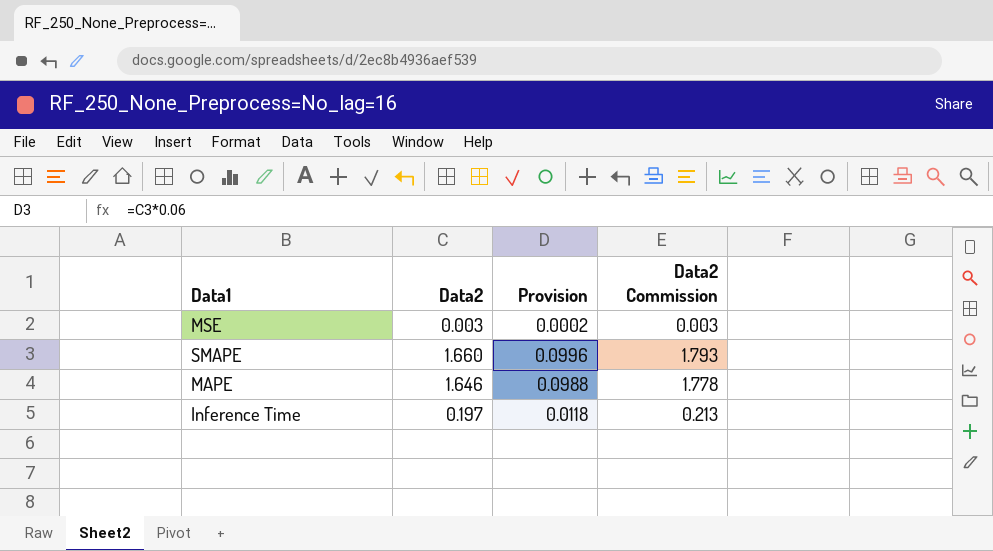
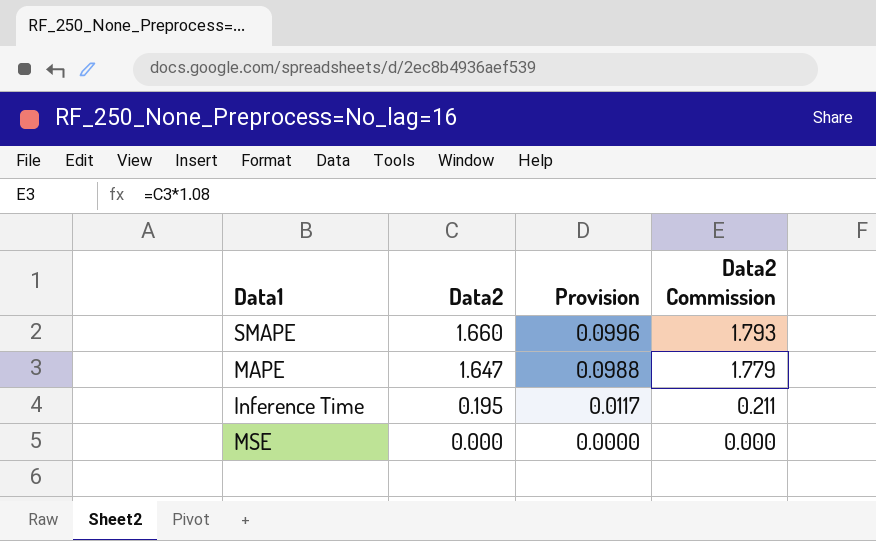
row order: none -> Data2 descending
MAPE | Data2: 1.646 -> 1.647
MAPE | Data2 Commission: 1.778 -> 1.779
Inference Time | Data2: 0.197 -> 0.195
Inference Time | Provision: 0.0118 -> 0.0117
Inference Time | Data2 Commission: 0.213 -> 0.211
MSE | Data2: 0.003 -> 0.000
MSE | Provision: 0.0002 -> 0.0000
MSE | Data2 Commission: 0.003 -> 0.000

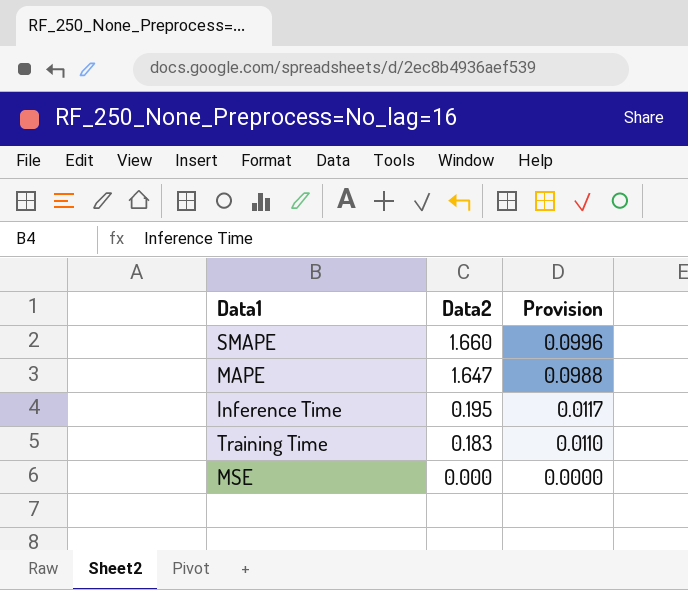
column Data2 Commission | formula: [Data2] * 1.08 -> none
row Training Time: none -> 0.183 | 0.0110

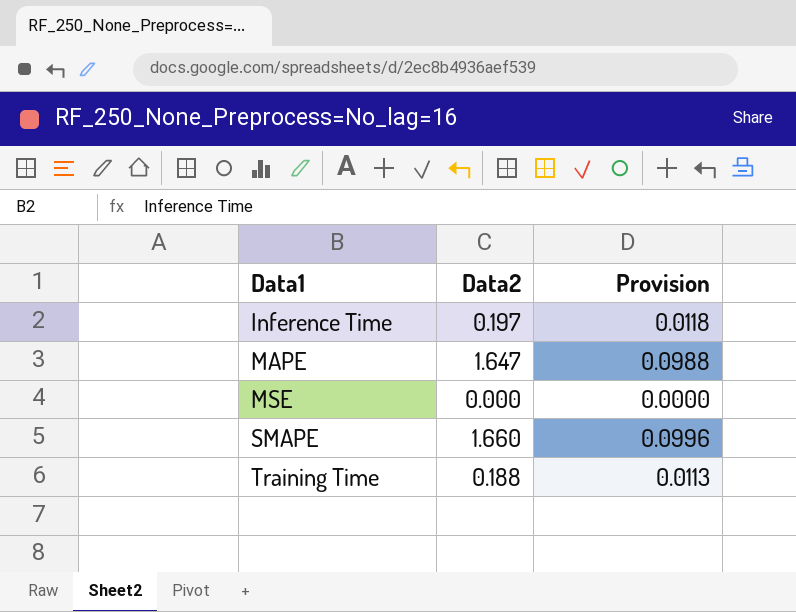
row order: Data2 descending -> Data1 ascending
Inference Time | Data2: 0.195 -> 0.197
Inference Time | Provision: 0.0117 -> 0.0118
Training Time | Data2: 0.183 -> 0.188
Training Time | Provision: 0.0110 -> 0.0113

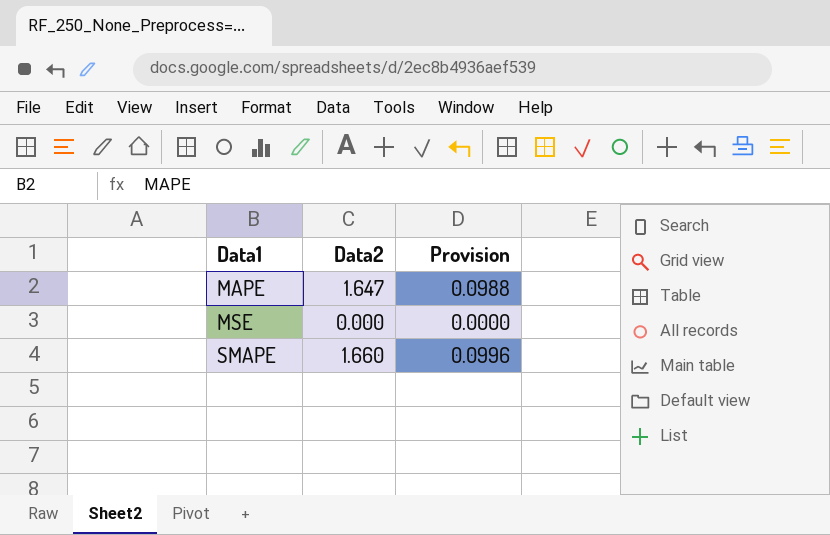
row Inference Time: 0.197 | 0.0118 -> none
row Training Time: 0.188 | 0.0113 -> none

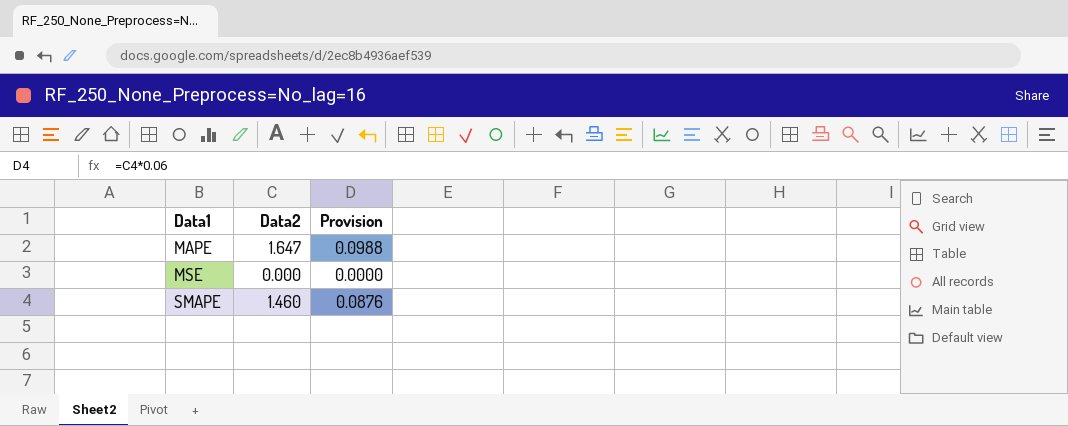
SMAPE | Data2: 1.660 -> 1.460
SMAPE | Provision: 0.0996 -> 0.0876

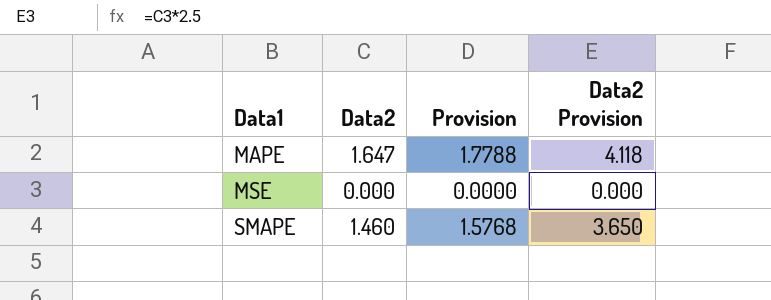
column Provision | formula: [Data2] * 0.06 -> [Data2] * 1.08
column Data2 Provision | formula: none -> [Data2] * 2.5

